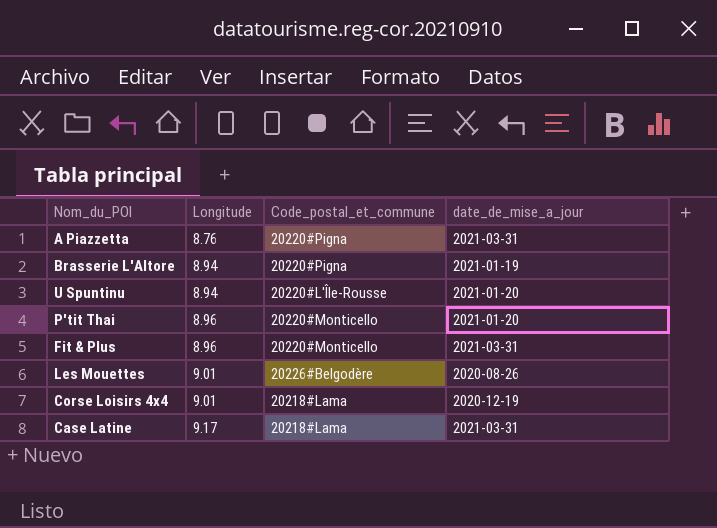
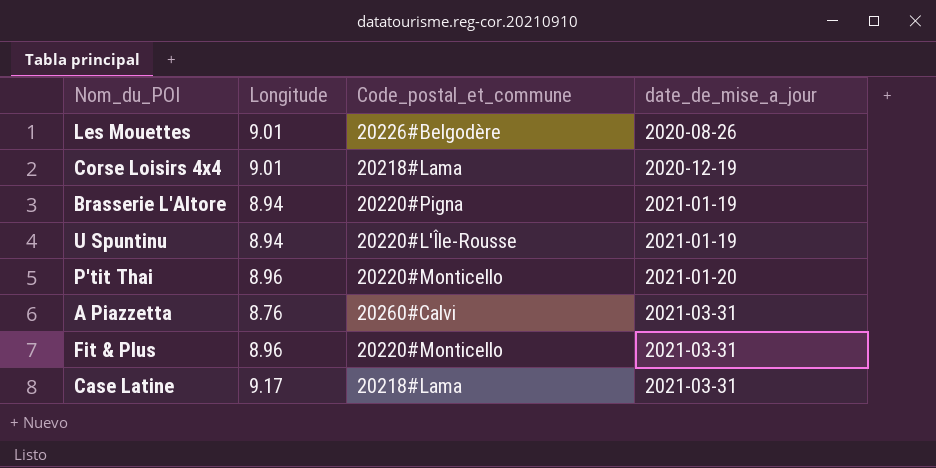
row order: Longitude ascending -> date_de_mise_a_jour ascending
U Spuntinu | date_de_mise_a_jour: 2021-01-20 -> 2021-01-19
A Piazzetta | Code_postal_et_commune: 20220#Pigna -> 20260#Calvi

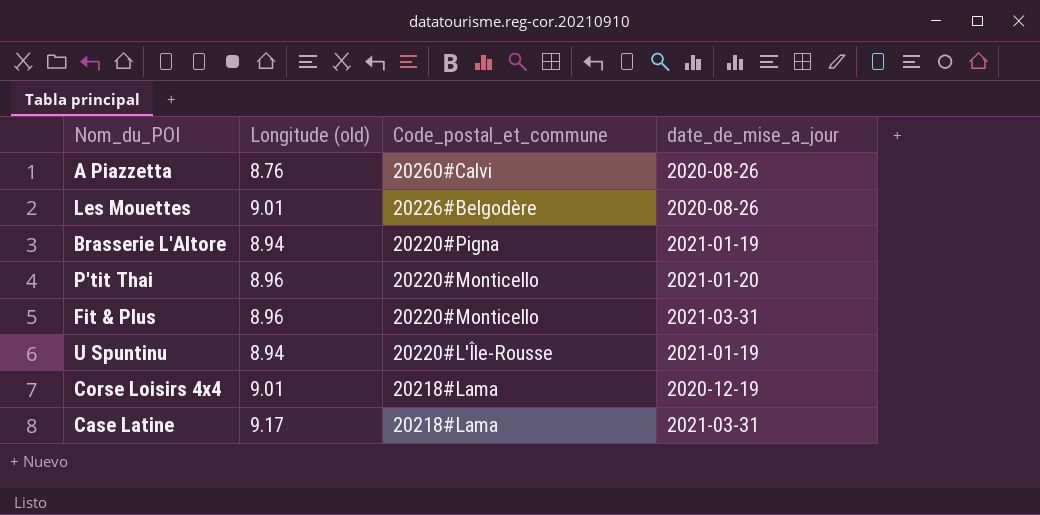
row order: date_de_mise_a_jour ascending -> Code_postal_et_commune descending
column name: Longitude -> Longitude (old)
A Piazzetta | date_de_mise_a_jour: 2021-03-31 -> 2020-08-26

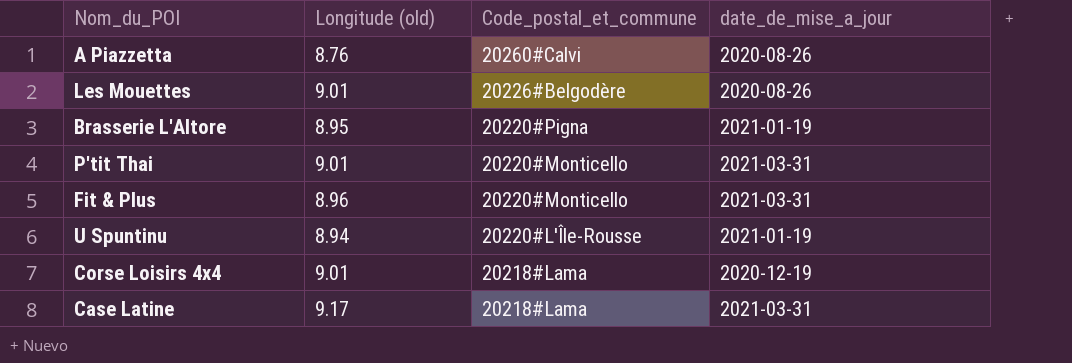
Brasserie L'Altore | Longitude (old): 8.94 -> 8.95
P'tit Thai | Longitude (old): 8.96 -> 9.01
P'tit Thai | date_de_mise_a_jour: 2021-01-20 -> 2021-03-31

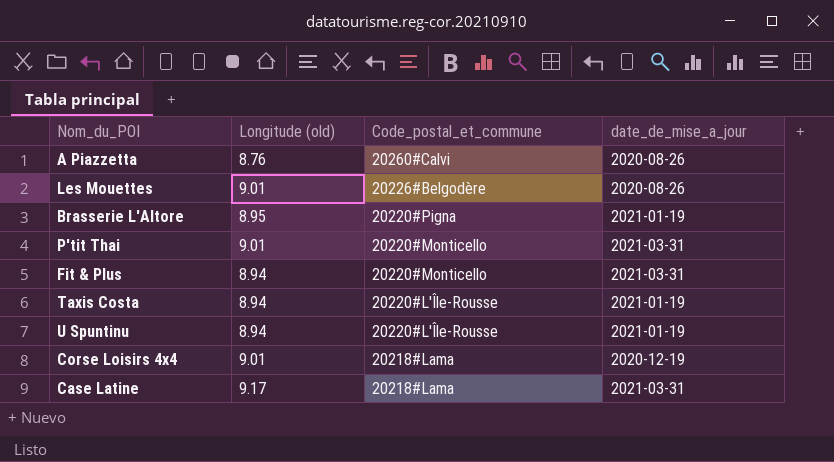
Fit & Plus | Longitude (old): 8.96 -> 8.94
row Taxis Costa: none -> 8.94 | 20220#L'Île-Rousse | 2021-01-19

